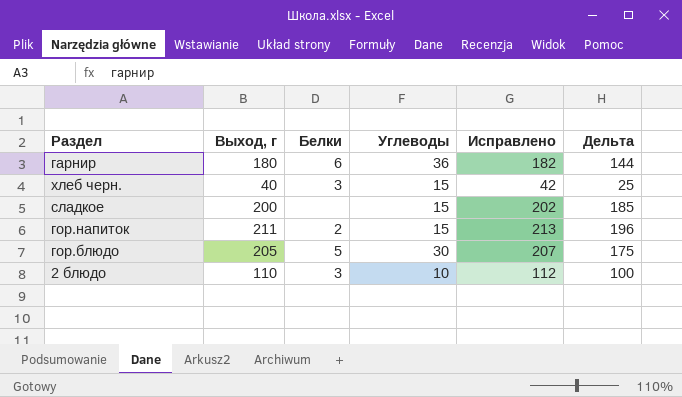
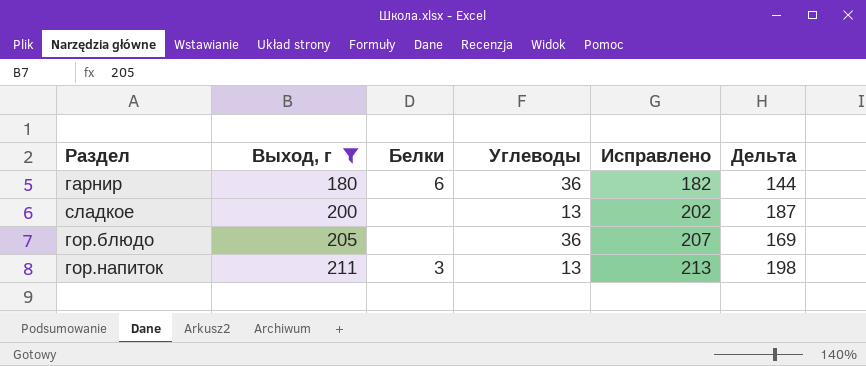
filter: none -> Выход, г >= 180
row order: none -> Выход, г ascending
сладкое | Углеводы: 15 -> 13
сладкое | Дельта: 185 -> 187
гор.блюдо | Белки: 5 -> none
гор.блюдо | Углеводы: 30 -> 36
гор.блюдо | Дельта: 175 -> 169
гор.напиток | Белки: 2 -> 3
гор.напиток | Углеводы: 15 -> 13
гор.напиток | Дельта: 196 -> 198

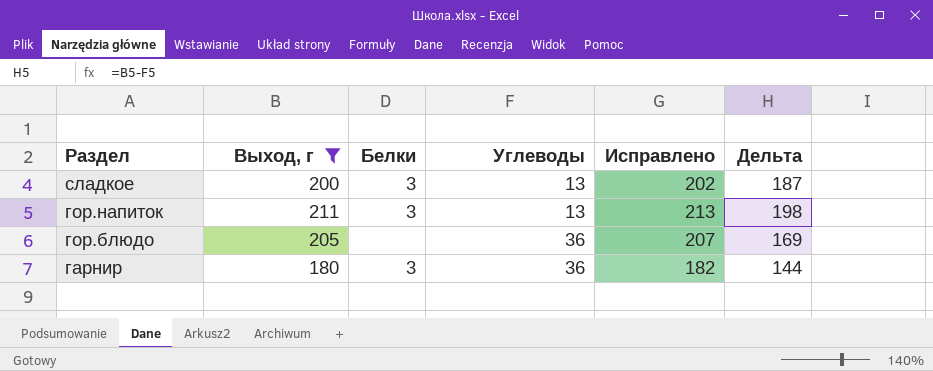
row order: Выход, г ascending -> Раздел descending
сладкое | Белки: none -> 3
гарнир | Белки: 6 -> 3

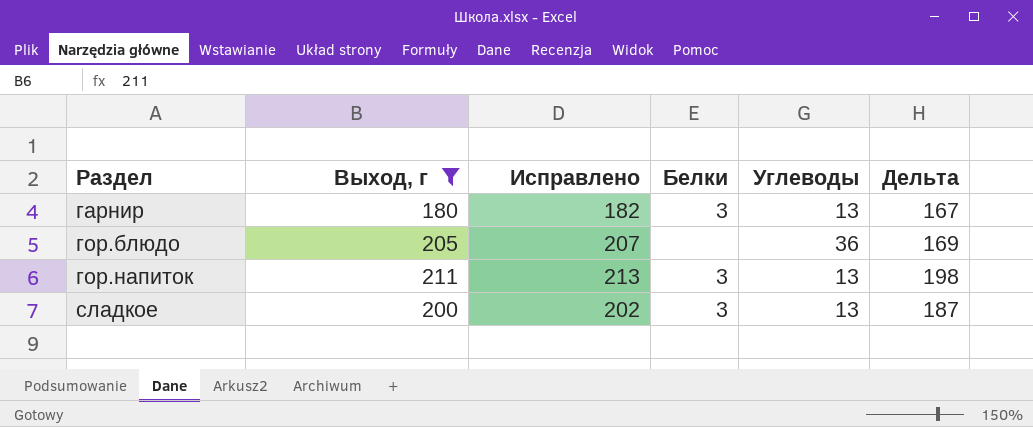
row order: Раздел descending -> Раздел ascending
column Исправлено | position: 5 -> 3
гарнир | Углеводы: 36 -> 13
гарнир | Дельта: 144 -> 167

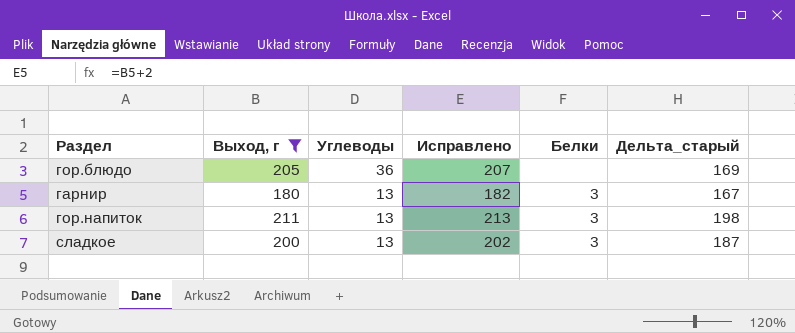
row order: Раздел ascending -> Углеводы descending
column Углеводы | position: 5 -> 3
column name: Дельта -> Дельта_старый

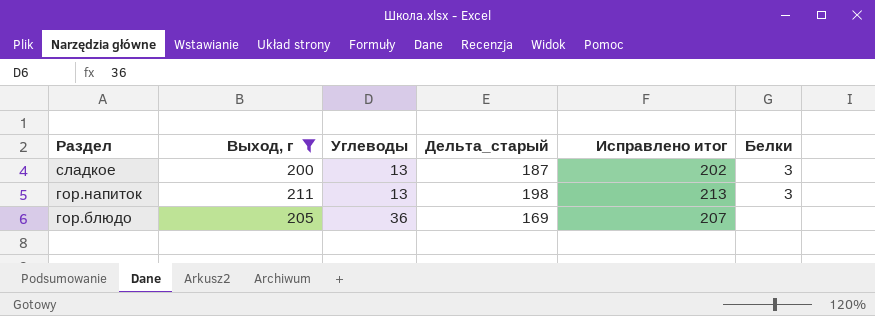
row order: Углеводы descending -> Раздел descending
column Дельта_старый | position: 6 -> 4
column name: Исправлено -> Исправлено итог
row гарнир: 180 | 13 | 182 | 3 | 167 -> none

